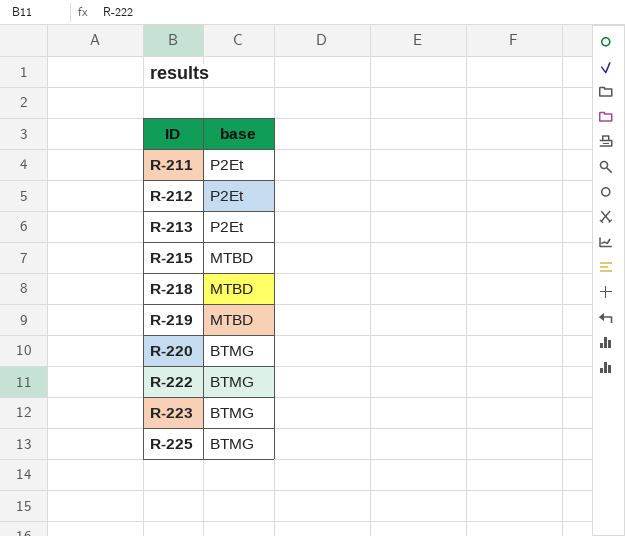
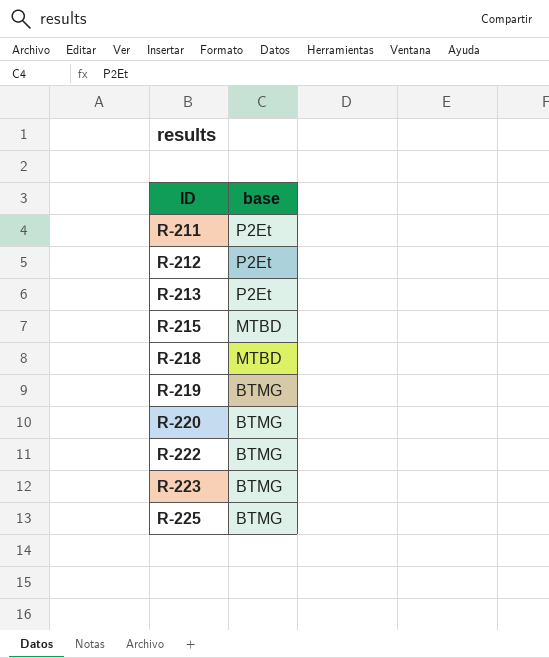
R-219 | base: MTBD -> BTMG

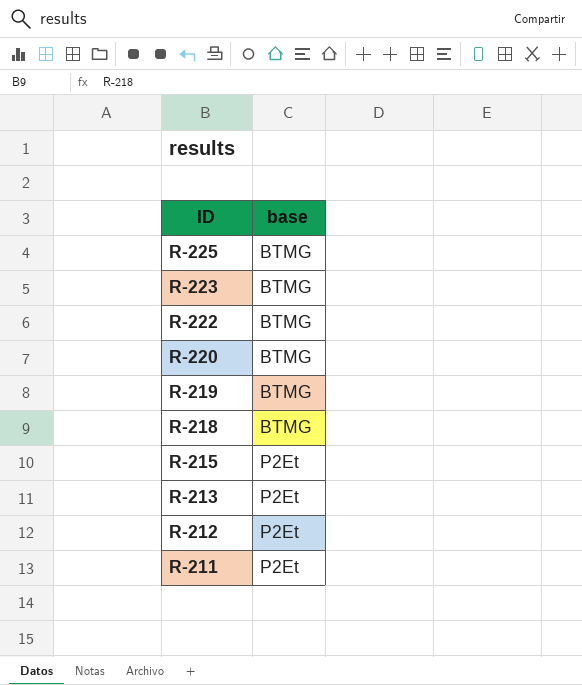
row order: ID ascending -> ID descending
R-218 | base: MTBD -> BTMG
R-215 | base: MTBD -> P2Et

